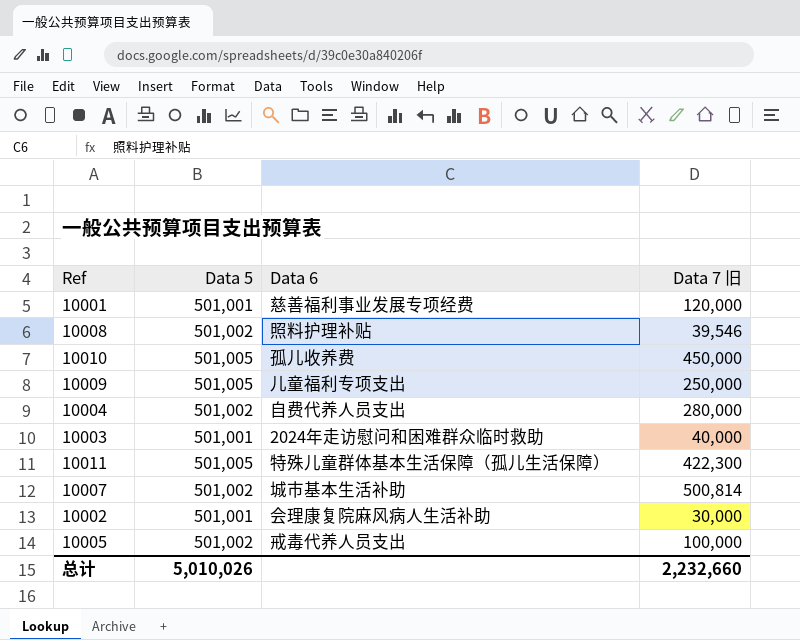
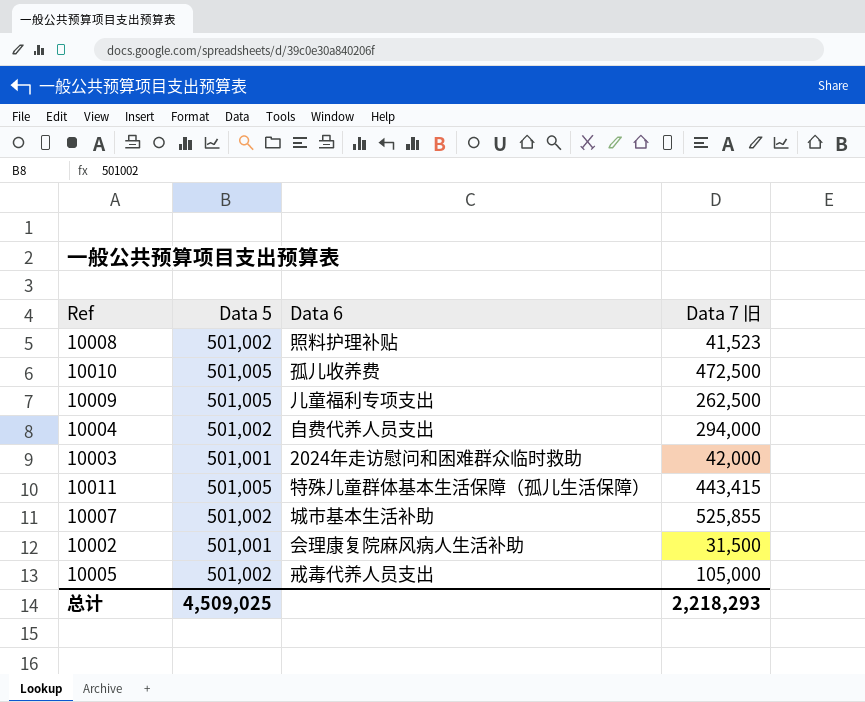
row 10001: 501,001 | 慈善福利事业发展专项经费 | 120,000 -> none
10008 | Data 7 旧: 39,546 -> 41,523
10010 | Data 7 旧: 450,000 -> 472,500
10009 | Data 7 旧: 250,000 -> 262,500
10004 | Data 7 旧: 280,000 -> 294,000
10003 | Data 7 旧: 40,000 -> 42,000
10011 | Data 7 旧: 422,300 -> 443,415
10007 | Data 7 旧: 500,814 -> 525,855
10002 | Data 7 旧: 30,000 -> 31,500
10005 | Data 7 旧: 100,000 -> 105,000
总计 | Data 5: 5,010,026 -> 4,509,025
总计 | Data 7 旧: 2,232,660 -> 2,218,293

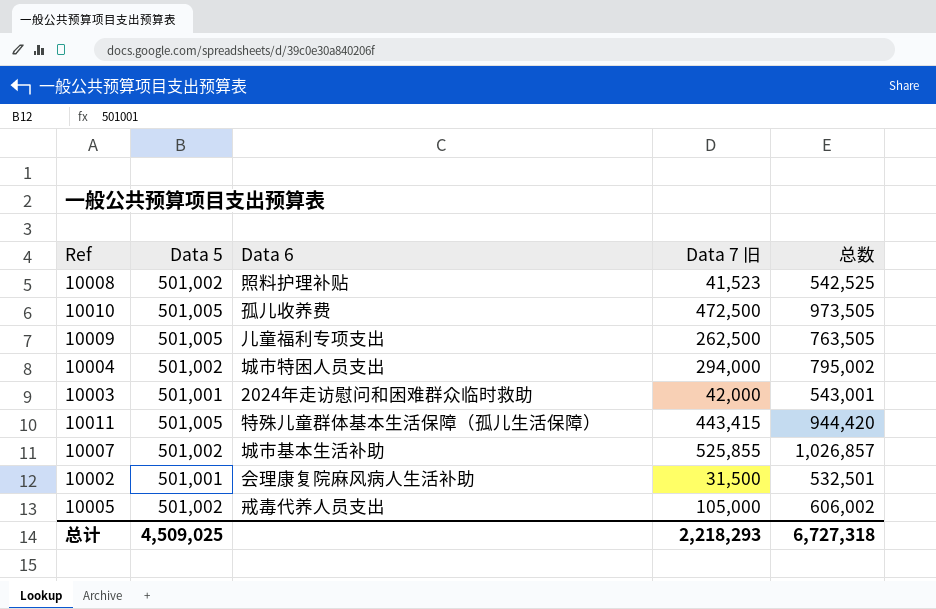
column 总数 | formula: none -> [Data 5] + [Data 7 旧]
10004 | Data 6: 自费代养人员支出 -> 城市特困人员支出

